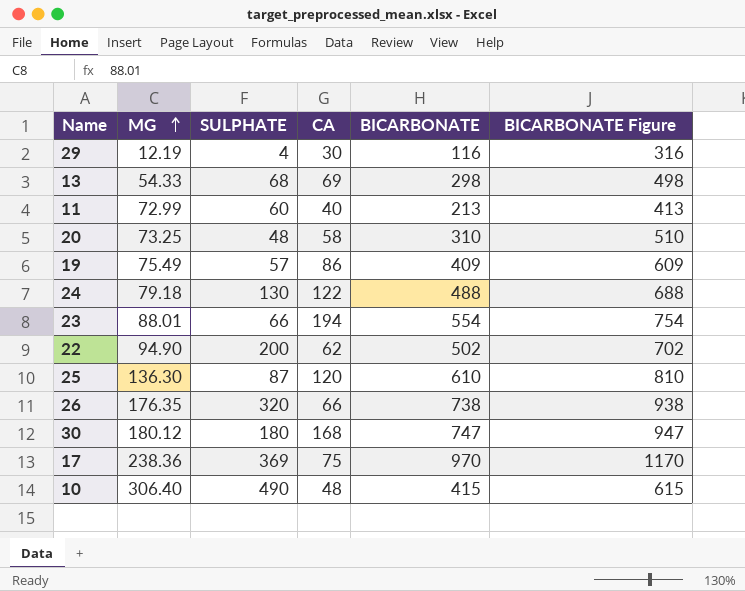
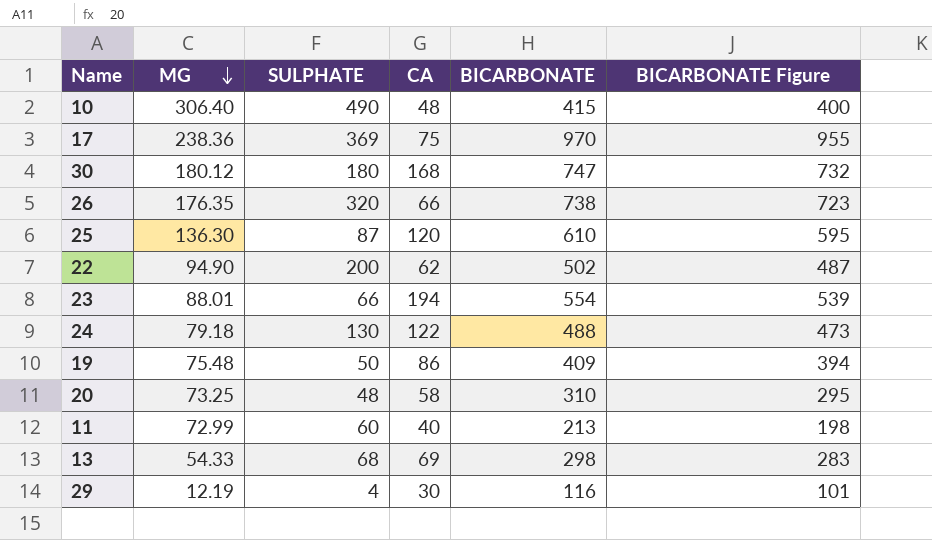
row order: MG ascending -> MG descending
column BICARBONATE Figure | formula: [BICARBONATE] + 200 -> [BICARBONATE] - 15
19 | MG: 75.49 -> 75.48
19 | SULPHATE: 57 -> 50

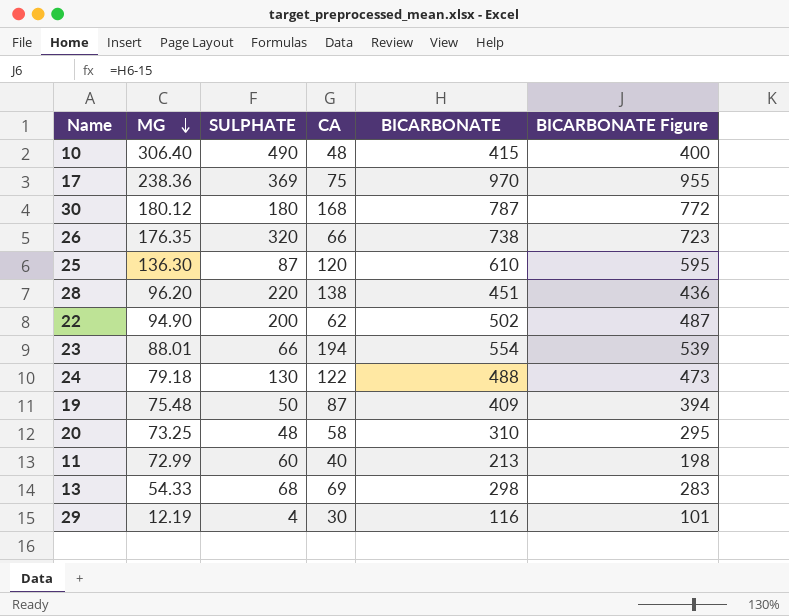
30 | BICARBONATE: 747 -> 787
30 | BICARBONATE Figure: 732 -> 772
row 28: none -> 96.20 | 220 | 138 | 451 | 436
19 | CA: 86 -> 87

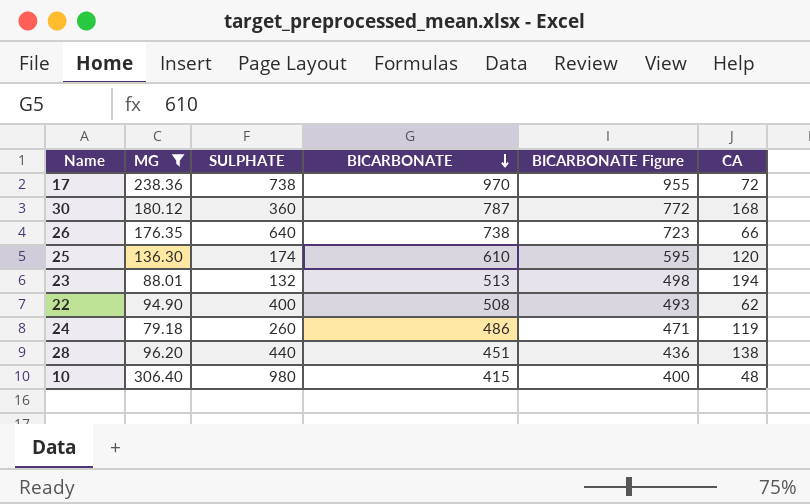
filter: none -> MG >= 79.18
row order: MG descending -> BICARBONATE descending
column CA | position: 4 -> 6
17 | SULPHATE: 369 -> 738
17 | CA: 75 -> 72
30 | SULPHATE: 180 -> 360
26 | SULPHATE: 320 -> 640
25 | SULPHATE: 87 -> 174
23 | SULPHATE: 66 -> 132
23 | BICARBONATE: 554 -> 513
23 | BICARBONATE Figure: 539 -> 498
22 | SULPHATE: 200 -> 400
22 | BICARBONATE: 502 -> 508
22 | BICARBONATE Figure: 487 -> 493
24 | SULPHATE: 130 -> 260
24 | BICARBONATE: 488 -> 486
24 | BICARBONATE Figure: 473 -> 471
24 | CA: 122 -> 119
28 | SULPHATE: 220 -> 440
10 | SULPHATE: 490 -> 980

